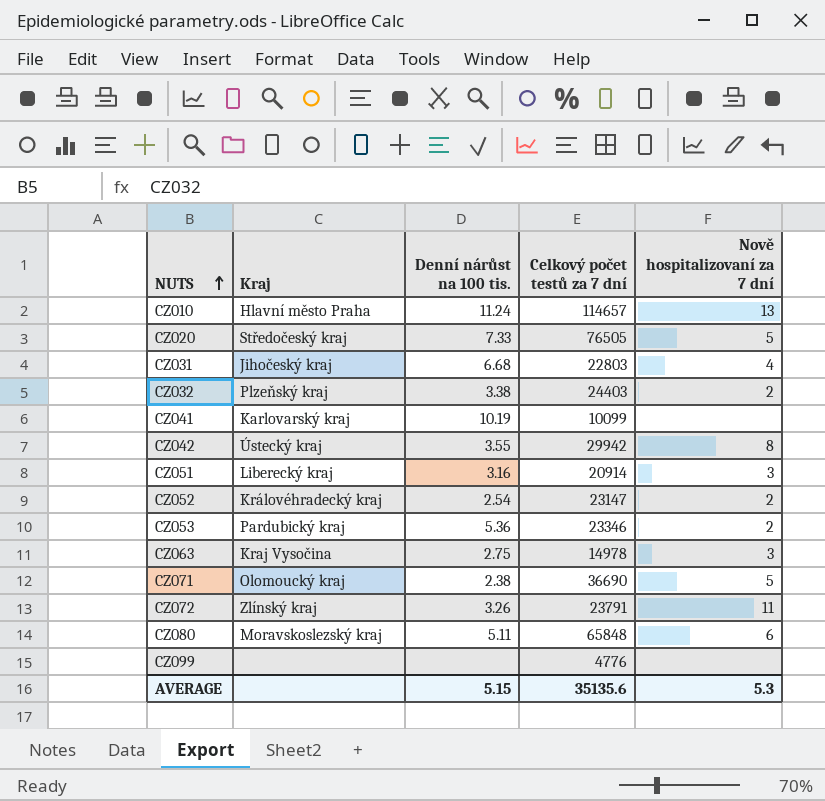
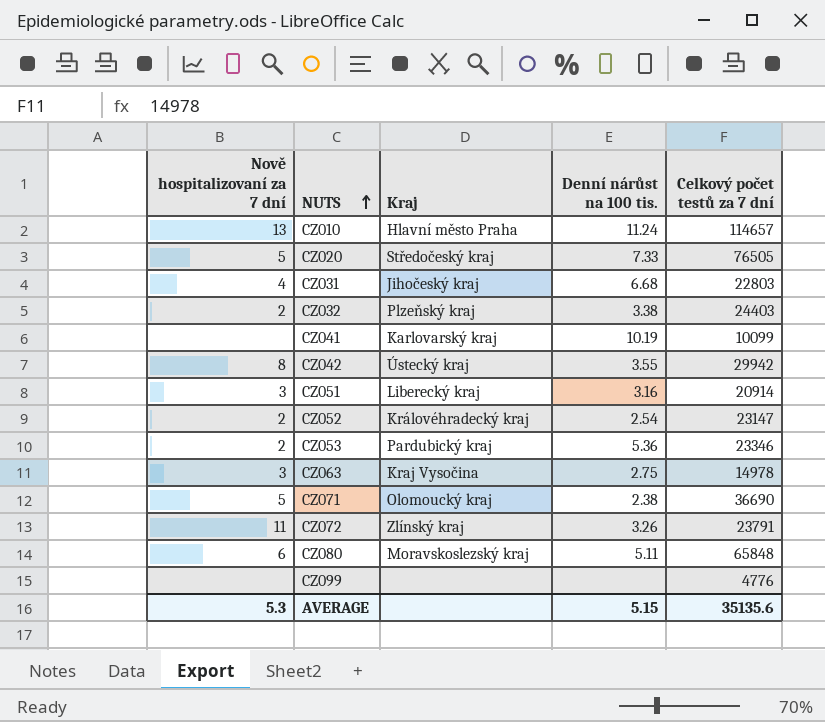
column Nově hospitalizovaní za 7 dní | position: 5 -> 1

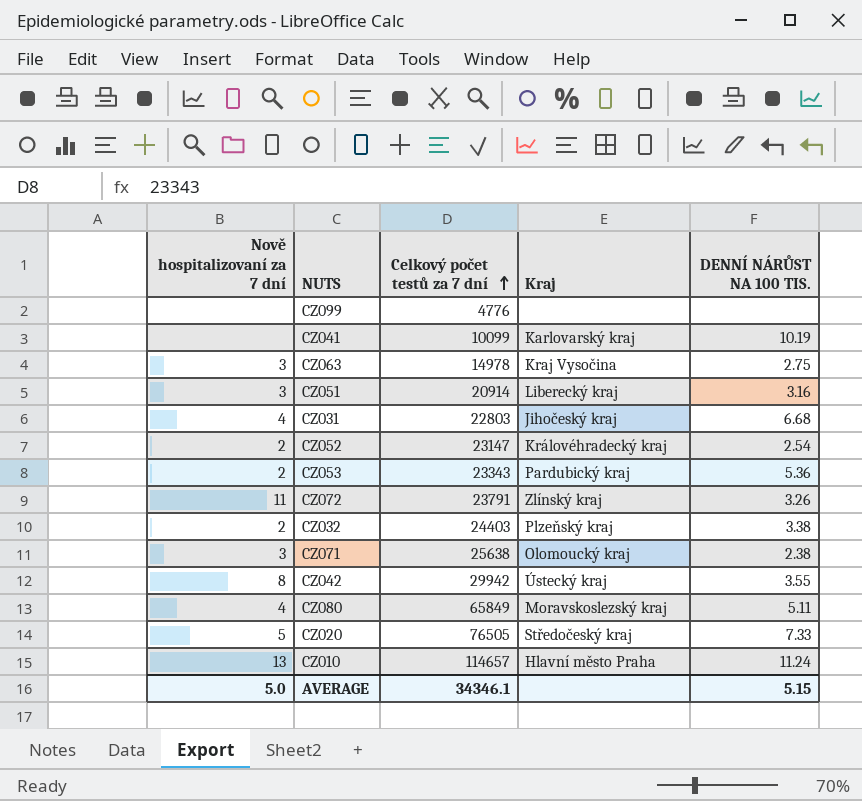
row order: NUTS ascending -> Celkový počet testů za 7 dní ascending
column Celkový počet testů za 7 dní | position: 5 -> 3
column name: Denní nárůst na 100 tis. -> DENNÍ NÁRŮST NA 100 TIS.
CZ053 | Celkový počet testů za 7 dní: 23346 -> 23343
CZ071 | Nově hospitalizovaní za 7 dní: 5 -> 3
CZ071 | Celkový počet testů za 7 dní: 36690 -> 25638
CZ080 | Nově hospitalizovaní za 7 dní: 6 -> 4
CZ080 | Celkový počet testů za 7 dní: 65848 -> 65849
AVERAGE | Nově hospitalizovaní za 7 dní: 5.3 -> 5.0
AVERAGE | Celkový počet testů za 7 dní: 35135.6 -> 34346.1

